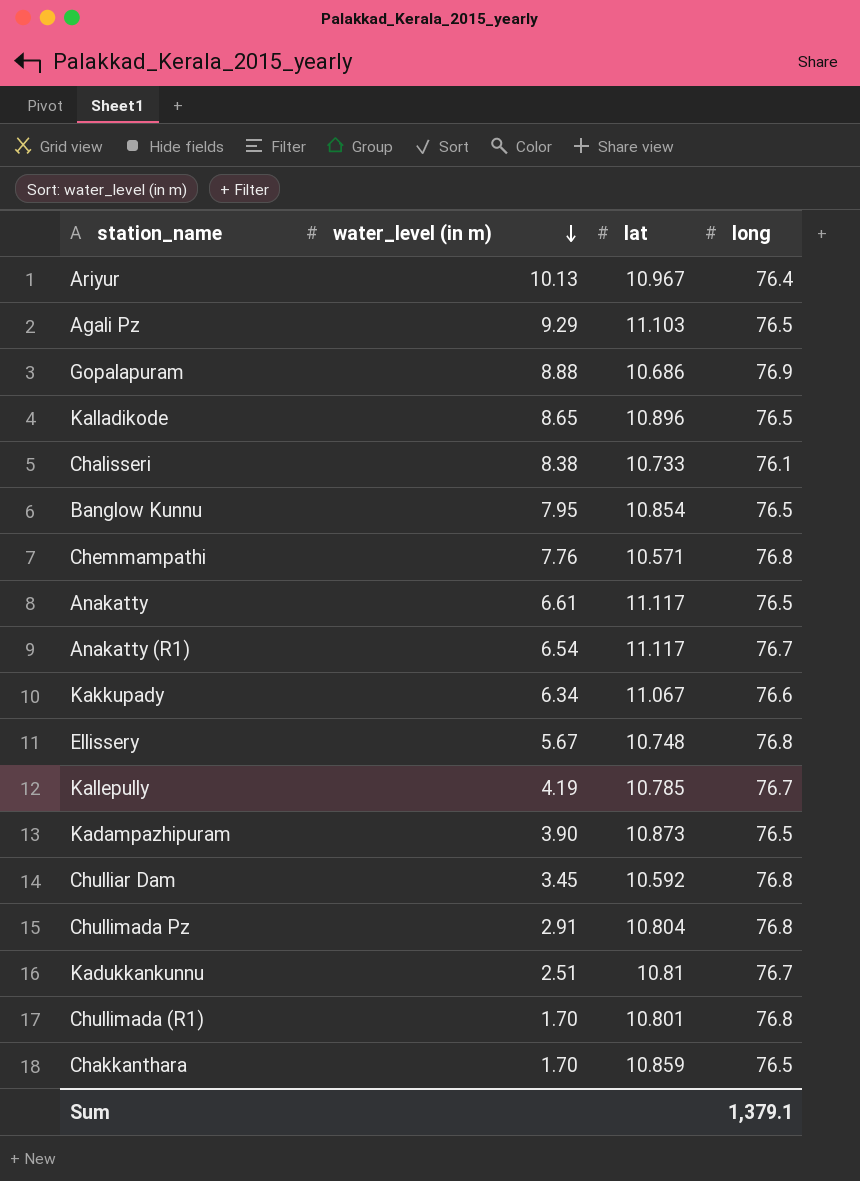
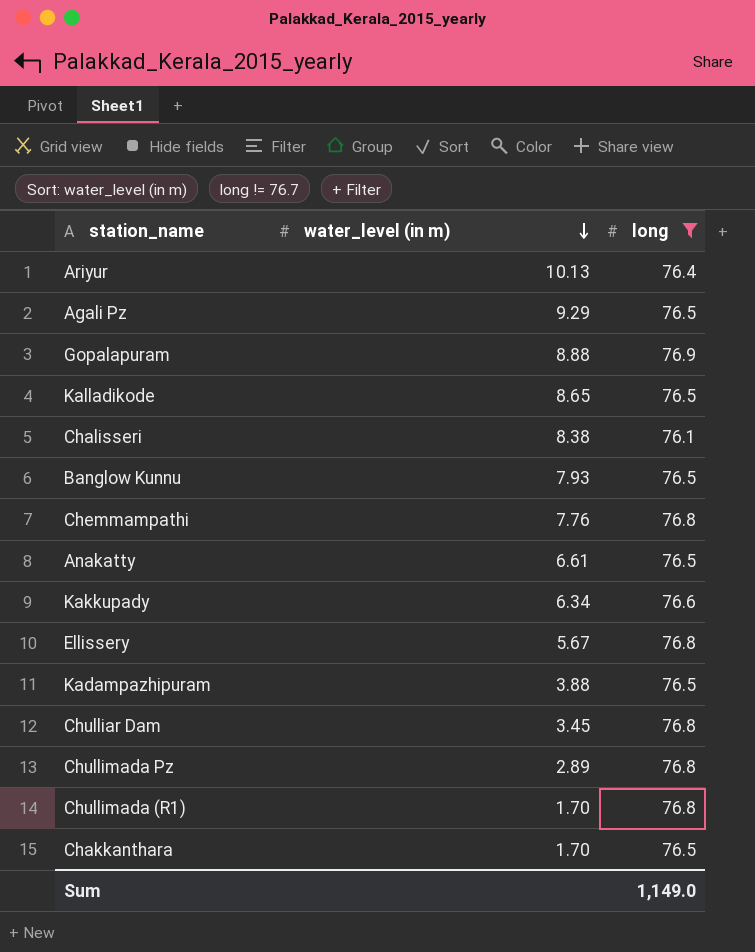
filter: none -> long != 76.7
column lat | position: 3 -> none
Banglow Kunnu | water_level (in m): 7.95 -> 7.93
Kadampazhipuram | water_level (in m): 3.90 -> 3.88
Chullimada Pz | water_level (in m): 2.91 -> 2.89
Sum | long: 1,379.1 -> 1,149.0

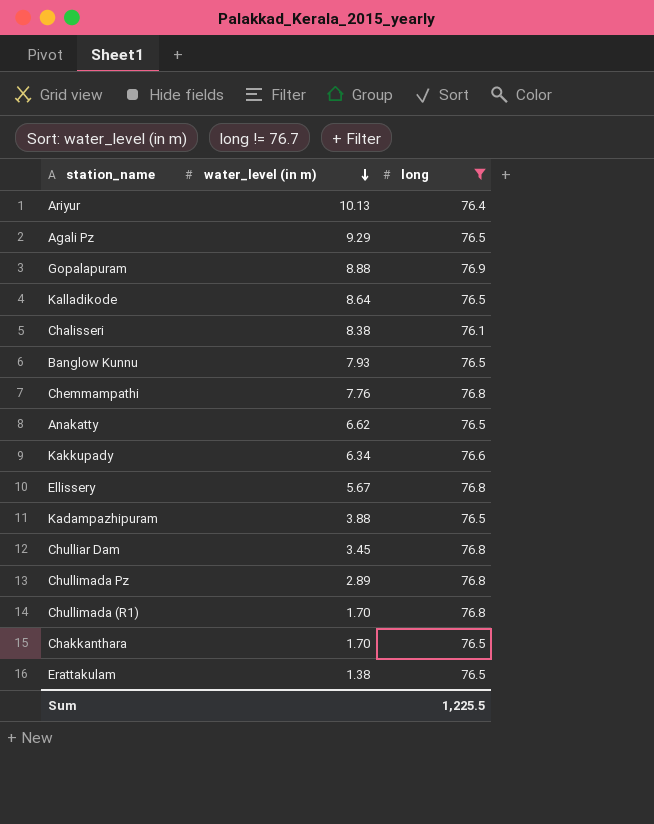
Kalladikode | water_level (in m): 8.65 -> 8.64
Anakatty | water_level (in m): 6.61 -> 6.62
row Erattakulam: none -> 1.38 | 76.5
Sum | long: 1,149.0 -> 1,225.5

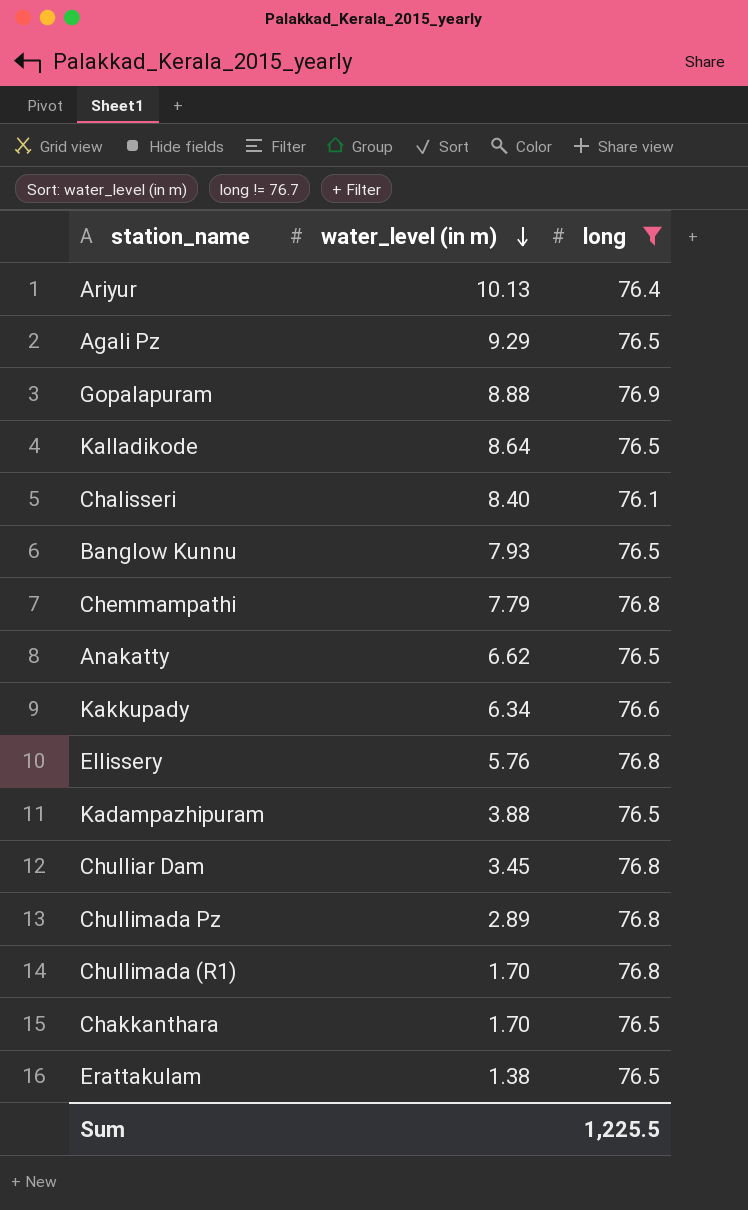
Chalisseri | water_level (in m): 8.38 -> 8.40
Chemmampathi | water_level (in m): 7.76 -> 7.79
Ellissery | water_level (in m): 5.67 -> 5.76

